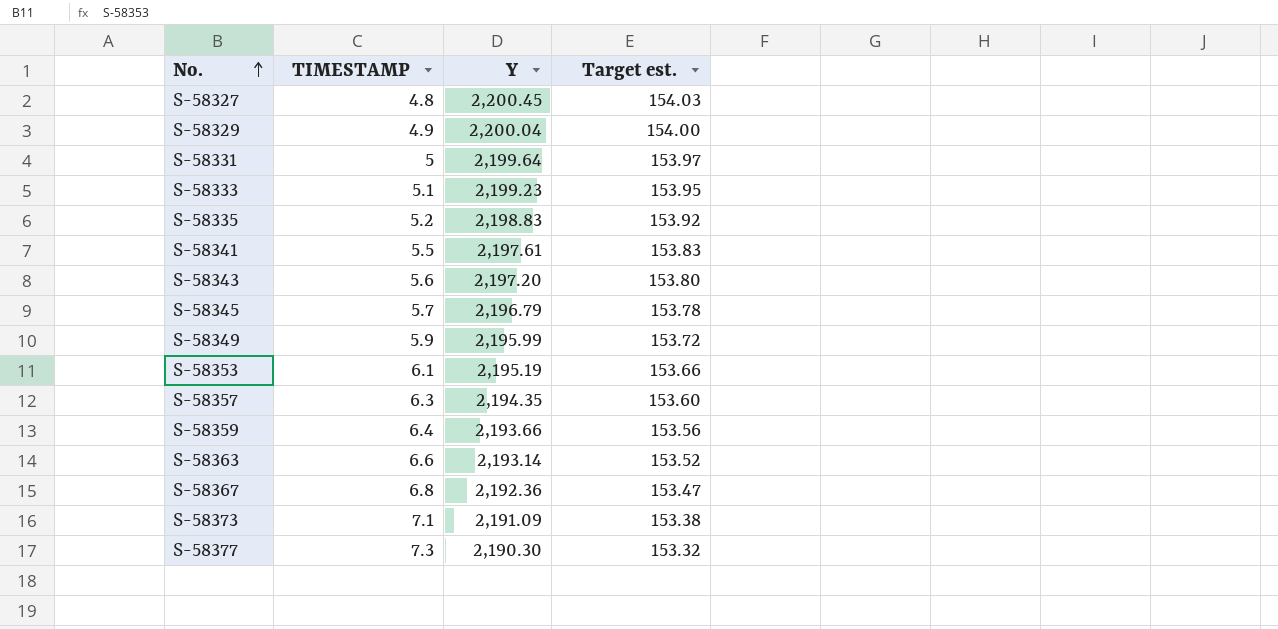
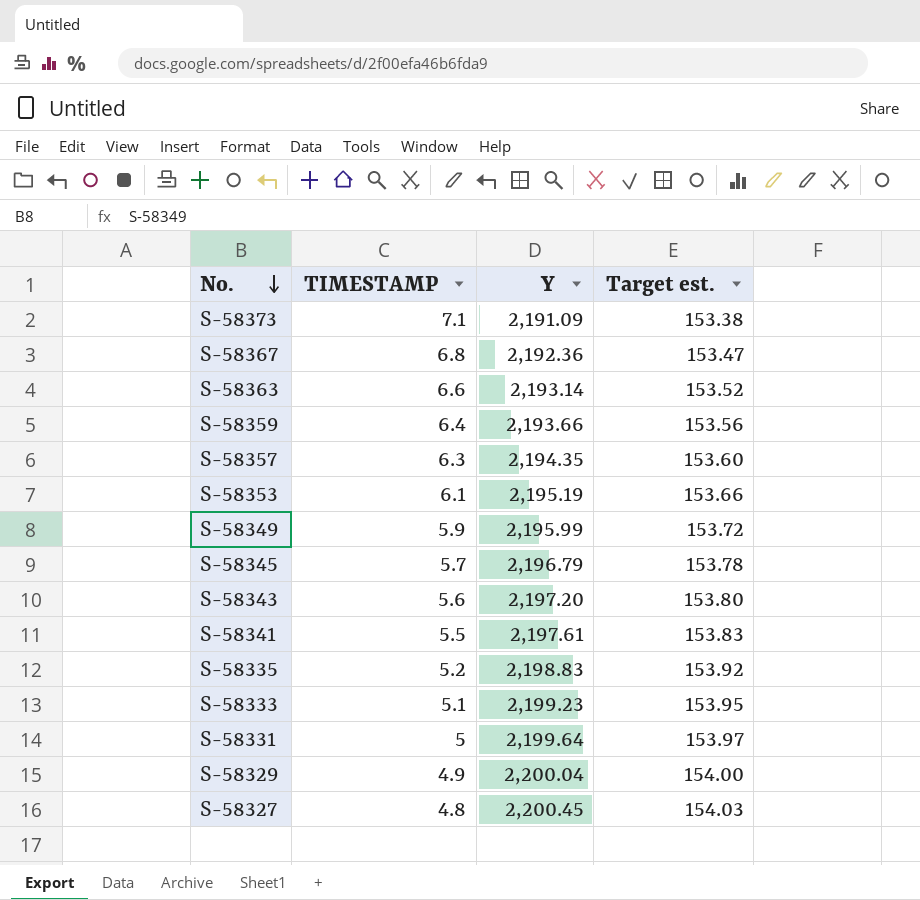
row order: No. ascending -> No. descending
row S-58377: 7.3 | 2,190.30 | 153.32 -> none

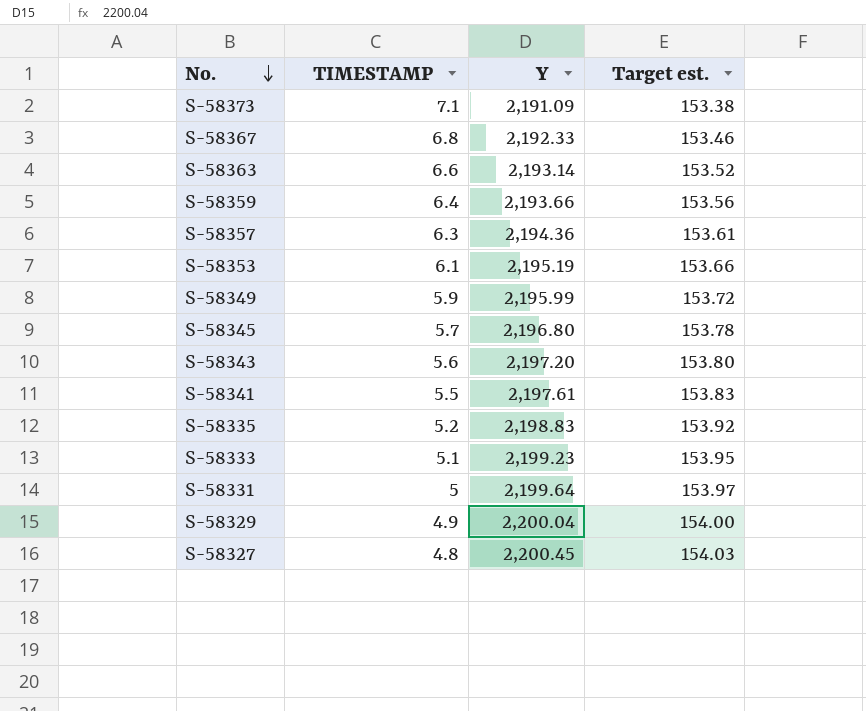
S-58367 | Y: 2,192.36 -> 2,192.33
S-58367 | Target est.: 153.47 -> 153.46
S-58357 | Y: 2,194.35 -> 2,194.36
S-58357 | Target est.: 153.60 -> 153.61
S-58345 | Y: 2,196.79 -> 2,196.80

